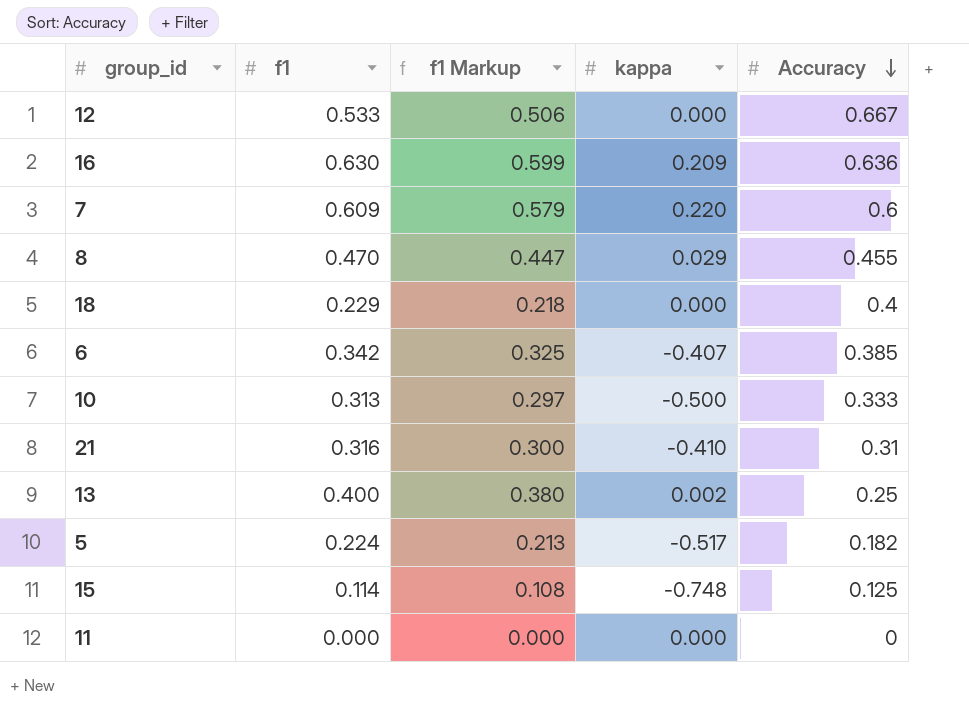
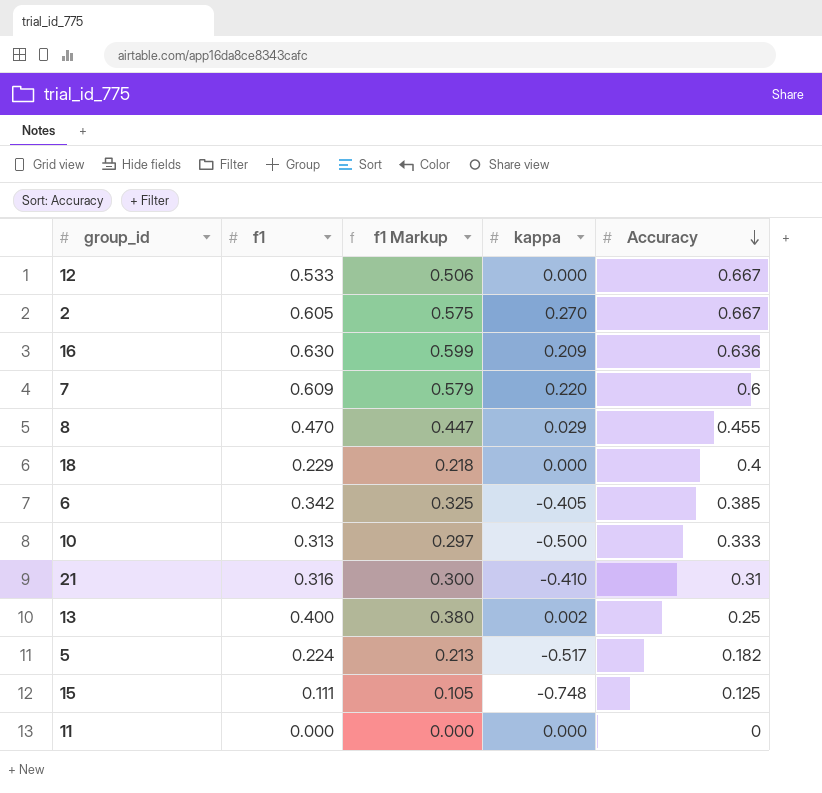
row 2: none -> 0.605 | 0.575 | 0.270 | 0.667
6 | kappa: -0.407 -> -0.405
15 | f1: 0.114 -> 0.111
15 | f1 Markup: 0.108 -> 0.105

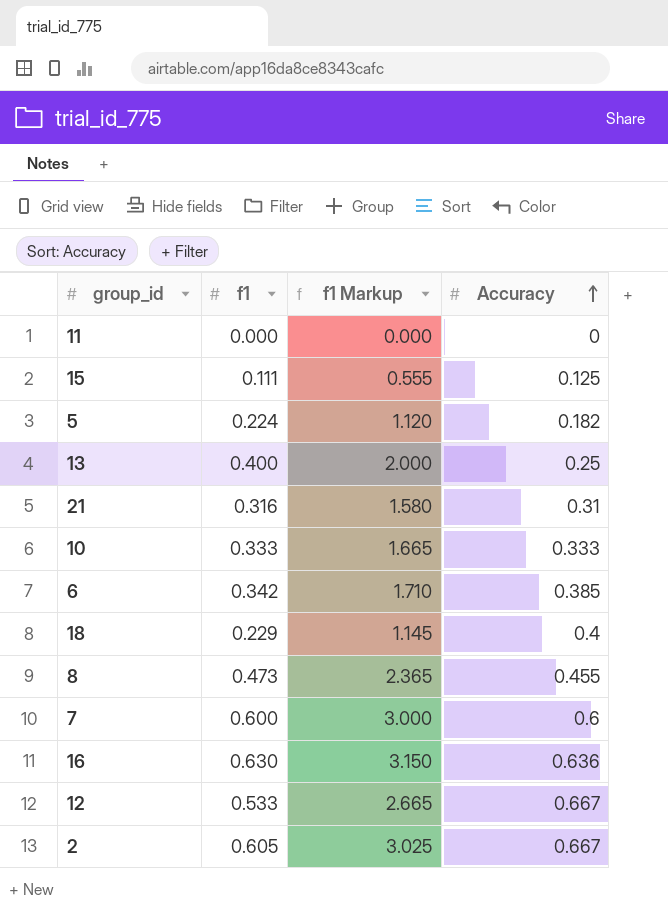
row order: Accuracy descending -> Accuracy ascending
column kappa | position: 4 -> none
column f1 Markup | formula: [f1] * 0.95 -> [f1] * 5
10 | f1: 0.313 -> 0.333
8 | f1: 0.470 -> 0.473
7 | f1: 0.609 -> 0.600

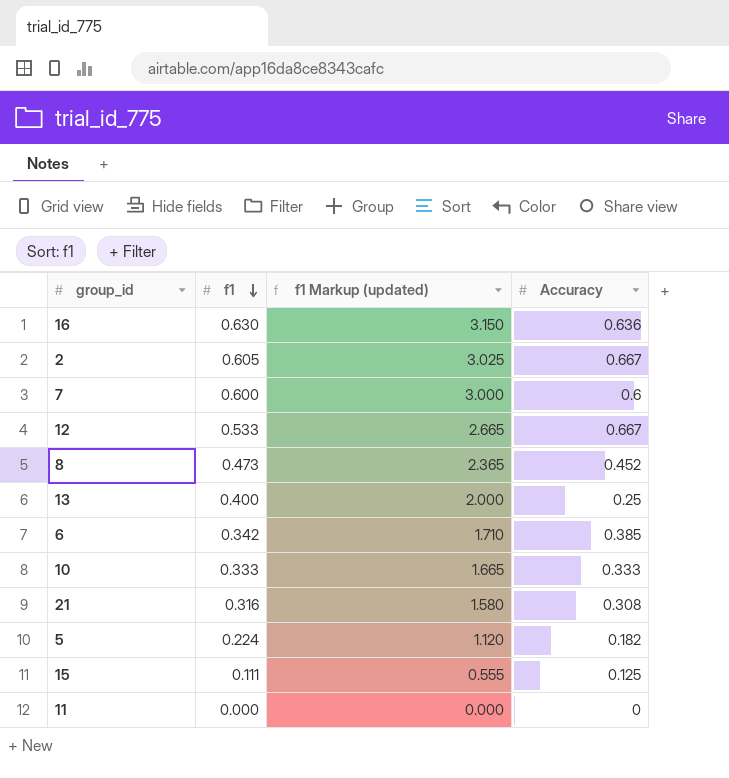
row order: Accuracy ascending -> f1 descending
column name: f1 Markup -> f1 Markup (updated)
row 18: 0.229 | 1.145 | 0.4 -> none
8 | Accuracy: 0.455 -> 0.452
21 | Accuracy: 0.31 -> 0.308

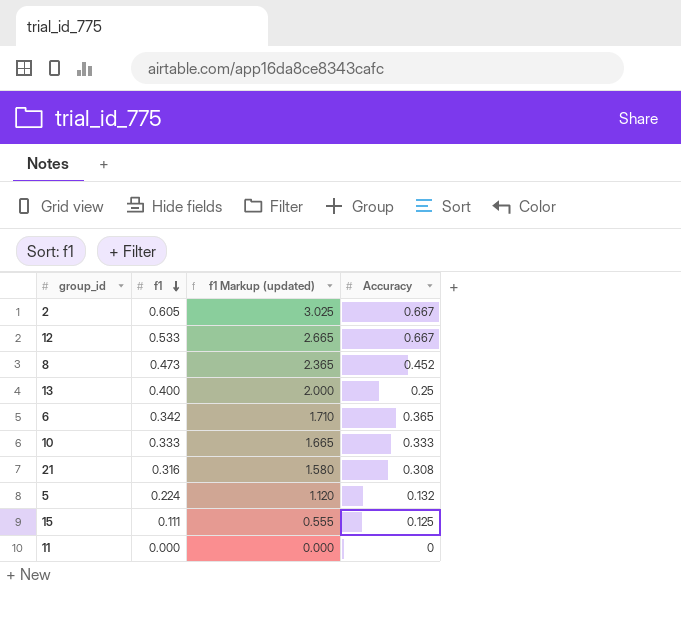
row 16: 0.630 | 3.150 | 0.636 -> none
row 7: 0.600 | 3.000 | 0.6 -> none
6 | Accuracy: 0.385 -> 0.365
5 | Accuracy: 0.182 -> 0.132

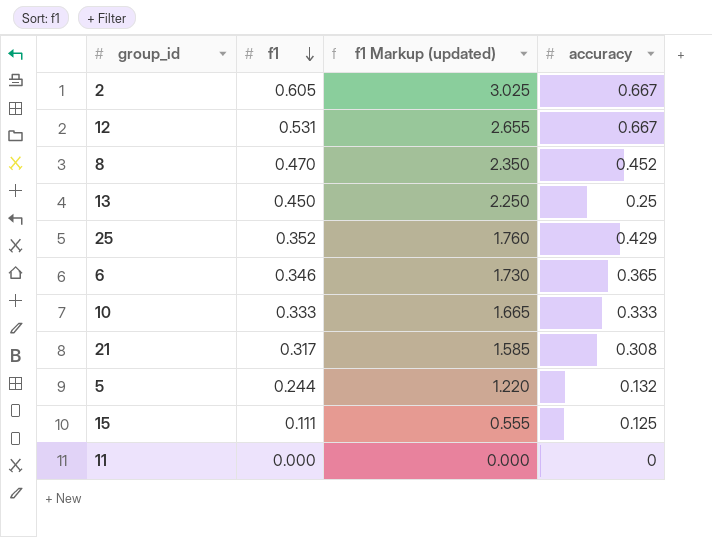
column name: Accuracy -> accuracy
12 | f1: 0.533 -> 0.531
12 | f1 Markup (updated): 2.665 -> 2.655
8 | f1: 0.473 -> 0.470
8 | f1 Markup (updated): 2.365 -> 2.350
13 | f1: 0.400 -> 0.450
13 | f1 Markup (updated): 2.000 -> 2.250
row 25: none -> 0.352 | 1.760 | 0.429
6 | f1: 0.342 -> 0.346
6 | f1 Markup (updated): 1.710 -> 1.730
21 | f1: 0.316 -> 0.317
21 | f1 Markup (updated): 1.580 -> 1.585
5 | f1: 0.224 -> 0.244
5 | f1 Markup (updated): 1.120 -> 1.220

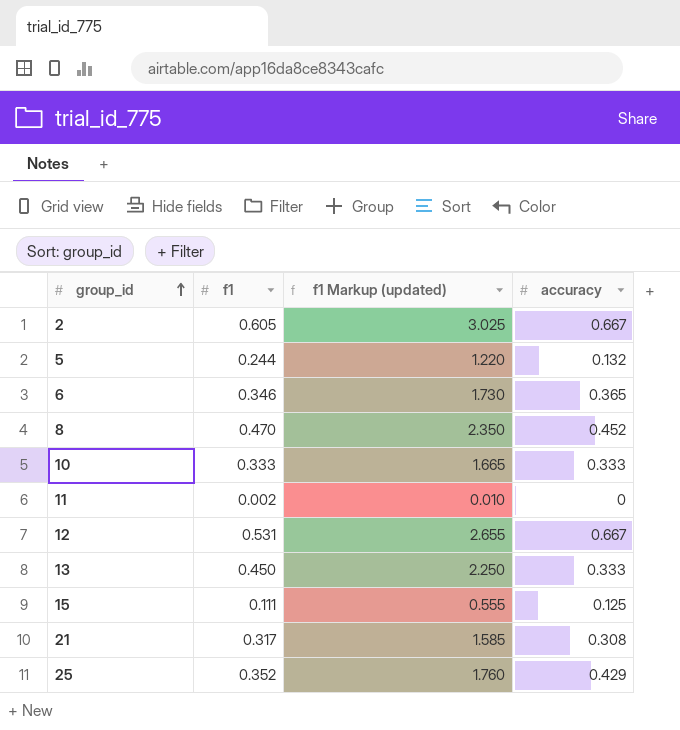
row order: f1 descending -> group_id ascending
11 | f1: 0.000 -> 0.002
11 | f1 Markup (updated): 0.000 -> 0.010
13 | accuracy: 0.25 -> 0.333

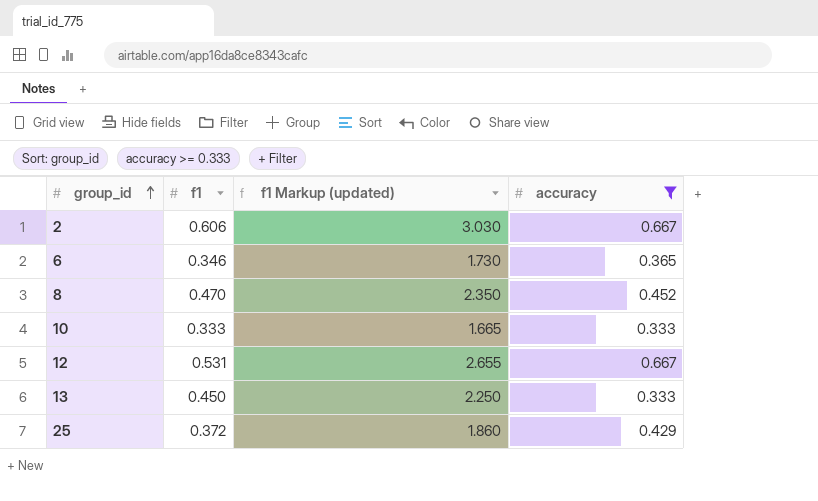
filter: none -> accuracy >= 0.333
2 | f1: 0.605 -> 0.606
2 | f1 Markup (updated): 3.025 -> 3.030
25 | f1: 0.352 -> 0.372
25 | f1 Markup (updated): 1.760 -> 1.860

